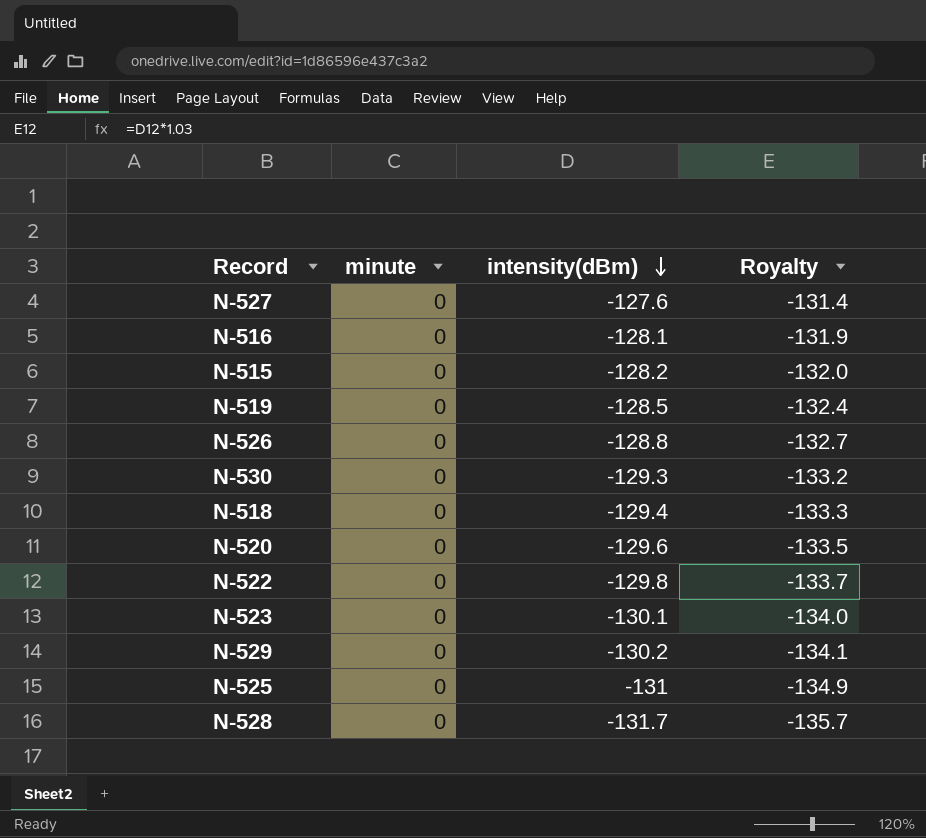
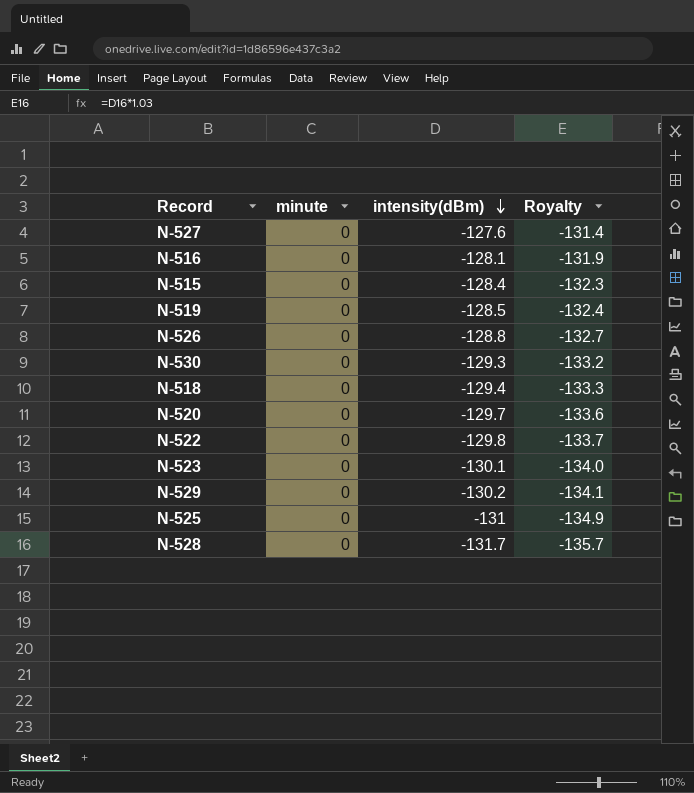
N-515 | intensity(dBm): -128.2 -> -128.4
N-515 | Royalty: -132.0 -> -132.3
N-520 | intensity(dBm): -129.6 -> -129.7
N-520 | Royalty: -133.5 -> -133.6

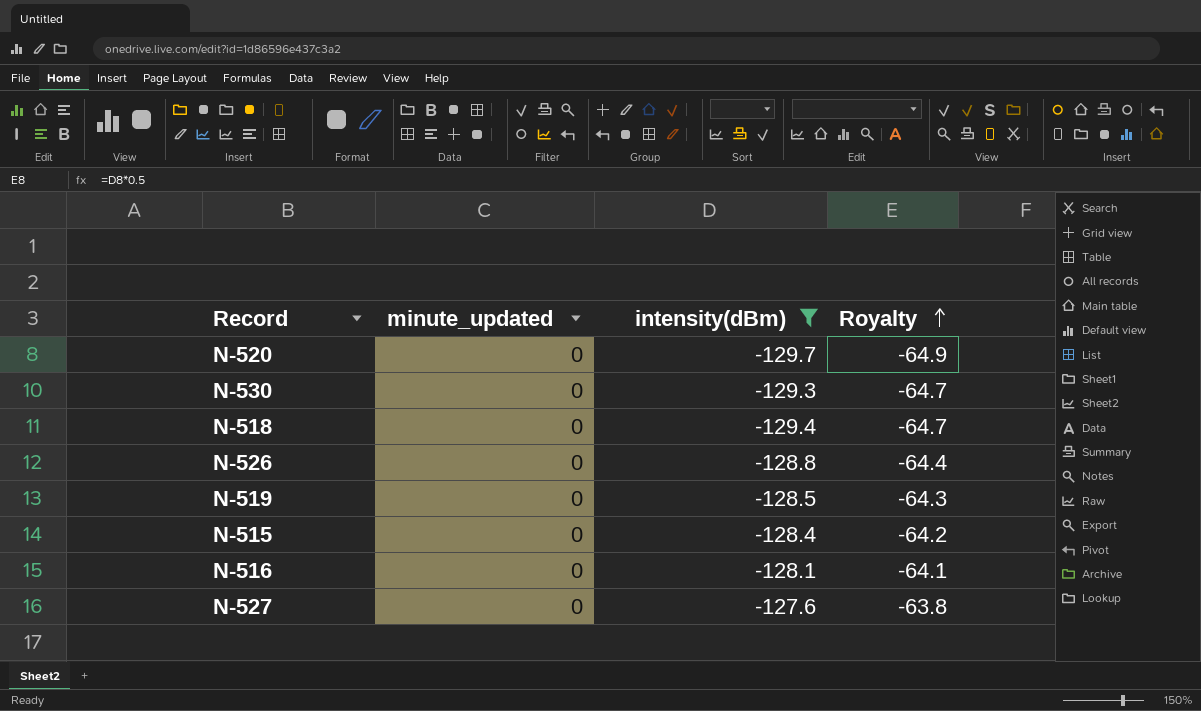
filter: none -> intensity(dBm) >= -129.7
row order: intensity(dBm) descending -> Royalty ascending
column name: minute -> minute_updated
column Royalty | formula: [intensity(dBm)] * 1.03 -> [intensity(dBm)] * 0.5

